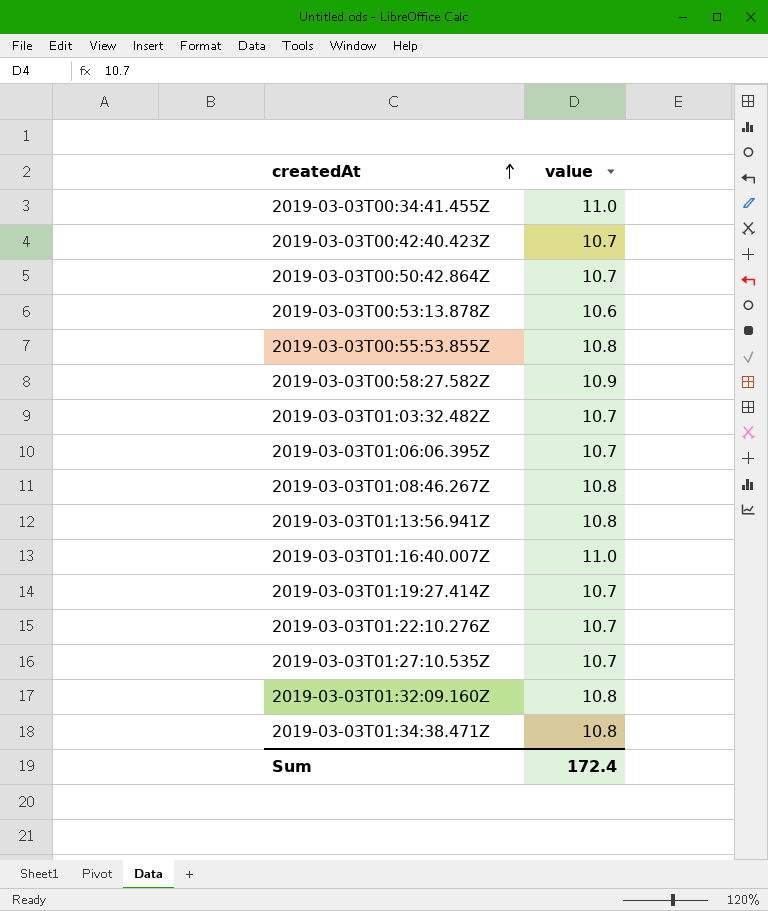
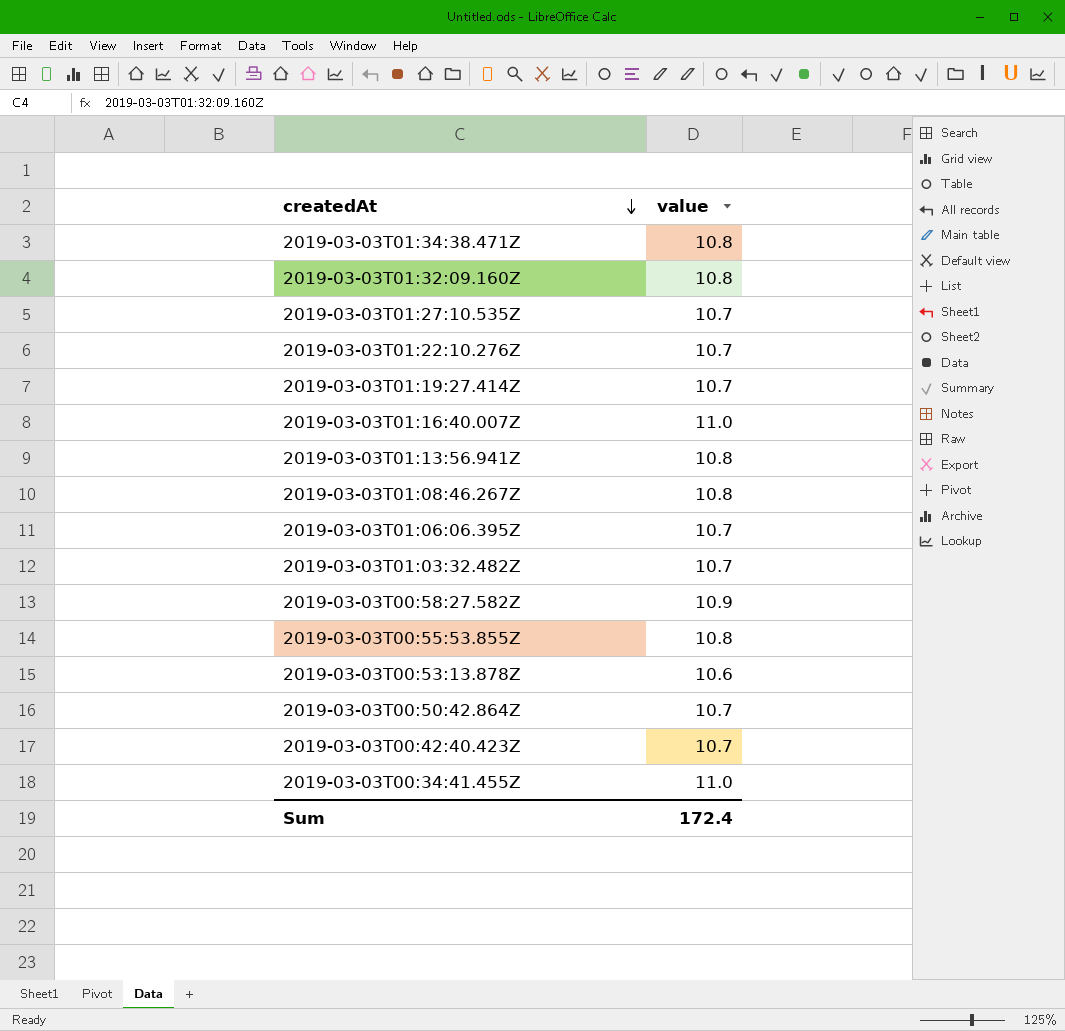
row order: createdAt ascending -> createdAt descending

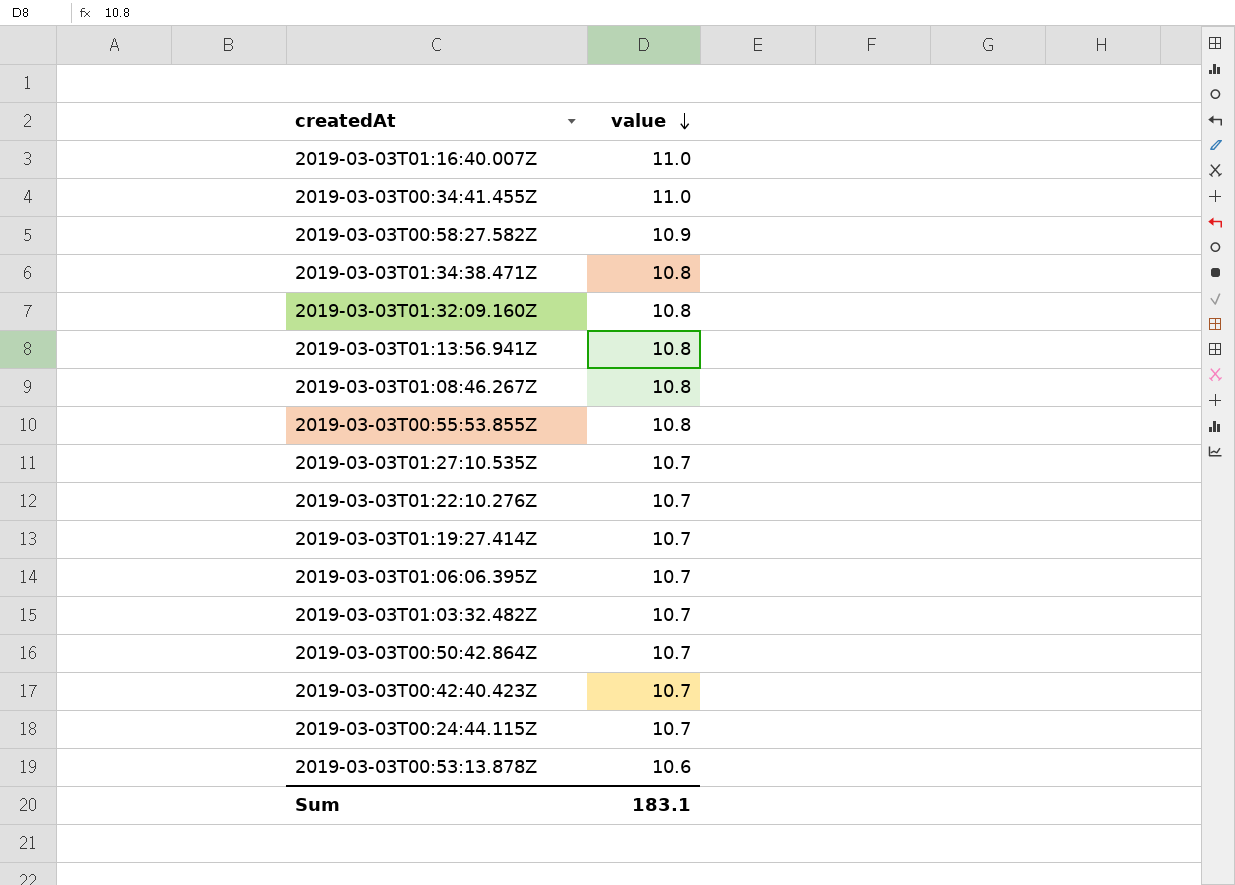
row order: createdAt descending -> value descending
row 2019-03-03T00:24:44.115Z: none -> 10.7
Sum | value: 172.4 -> 183.1

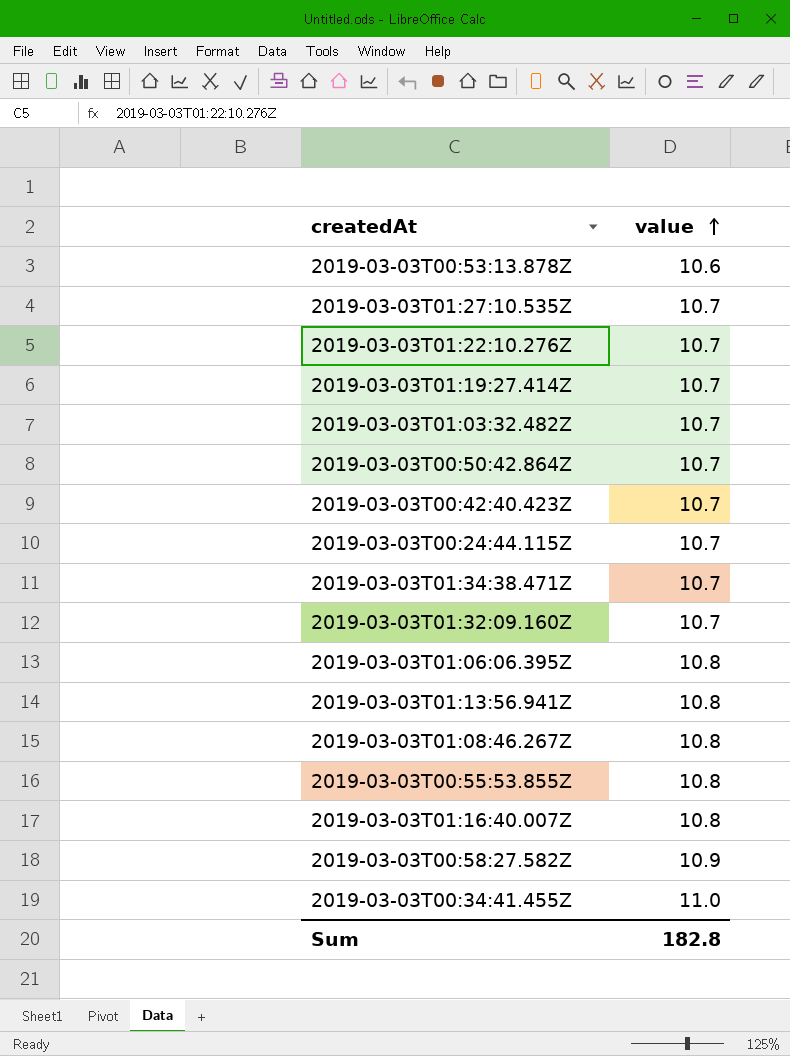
row order: value descending -> value ascending
2019-03-03T01:34:38.471Z | value: 10.8 -> 10.7
2019-03-03T01:32:09.160Z | value: 10.8 -> 10.7
2019-03-03T01:06:06.395Z | value: 10.7 -> 10.8
2019-03-03T01:16:40.007Z | value: 11.0 -> 10.8
Sum | value: 183.1 -> 182.8

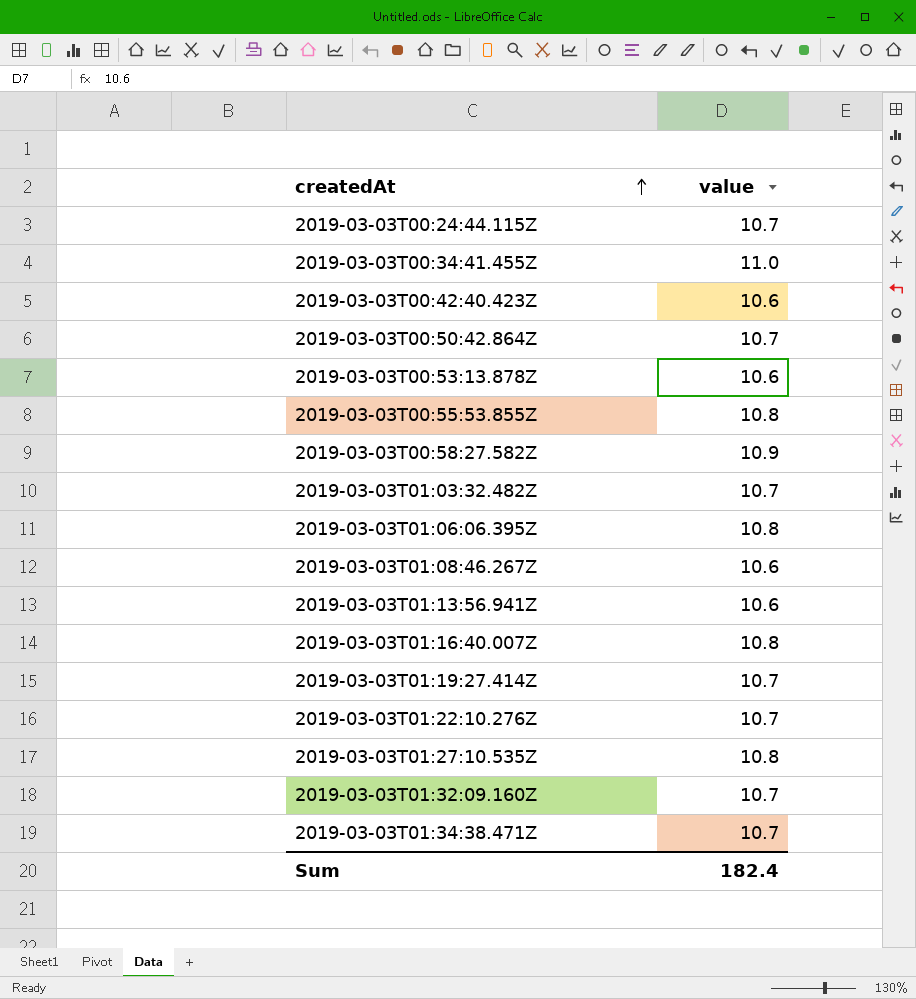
row order: value ascending -> createdAt ascending
2019-03-03T00:42:40.423Z | value: 10.7 -> 10.6
2019-03-03T01:08:46.267Z | value: 10.8 -> 10.6
2019-03-03T01:13:56.941Z | value: 10.8 -> 10.6
2019-03-03T01:27:10.535Z | value: 10.7 -> 10.8
Sum | value: 182.8 -> 182.4

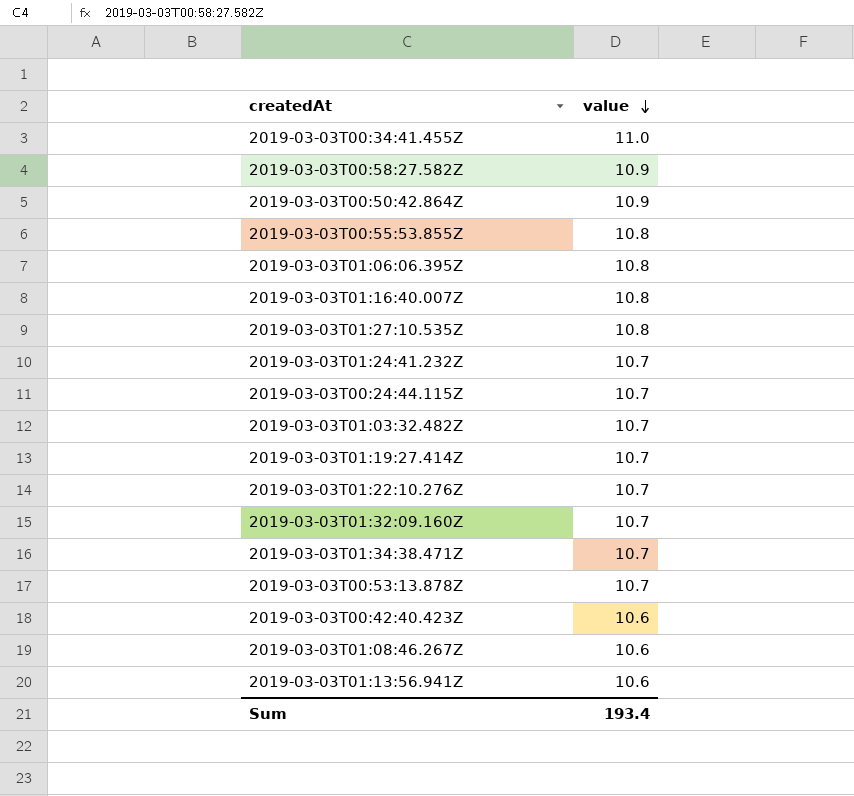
row order: createdAt ascending -> value descending
2019-03-03T00:50:42.864Z | value: 10.7 -> 10.9
row 2019-03-03T01:24:41.232Z: none -> 10.7
2019-03-03T00:53:13.878Z | value: 10.6 -> 10.7
Sum | value: 182.4 -> 193.4

